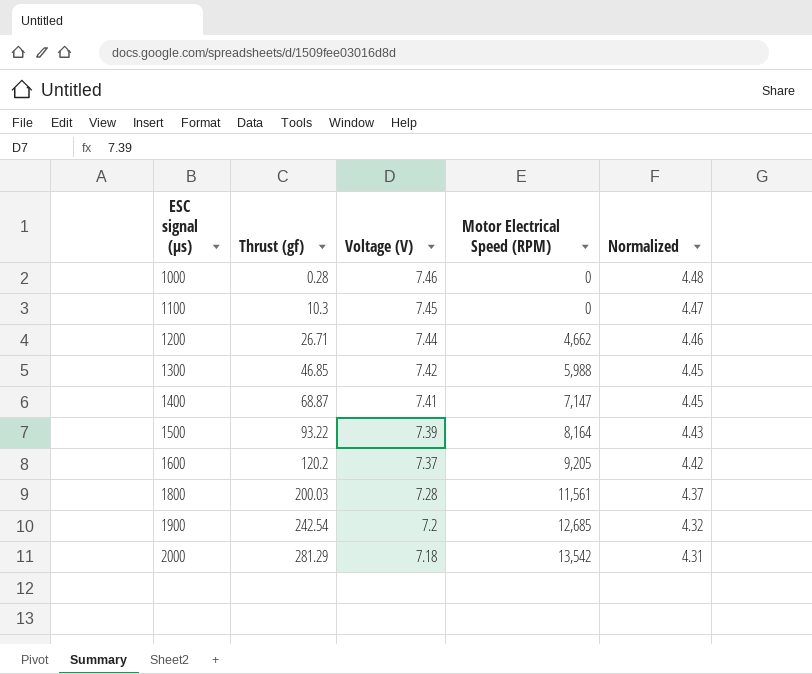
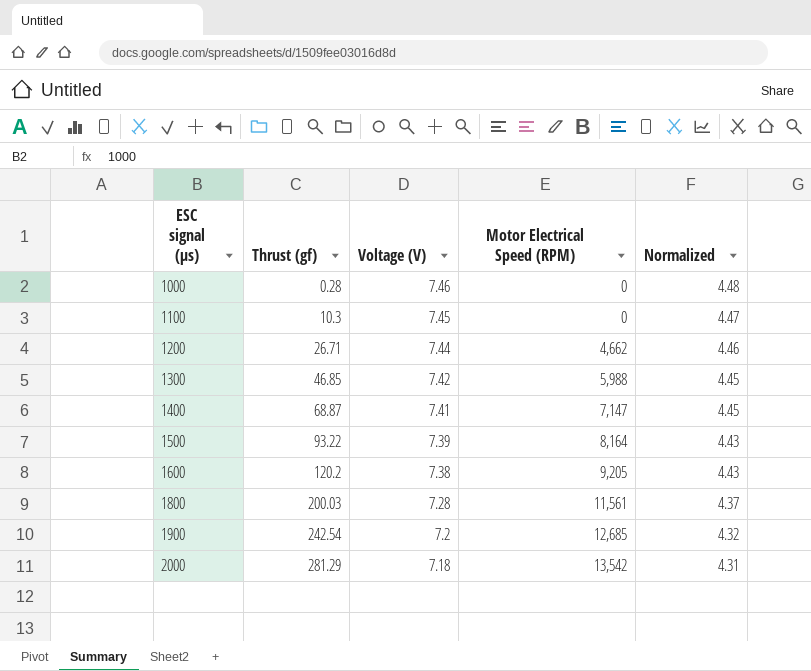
1600 | Voltage (V): 7.37 -> 7.38
1600 | Normalized: 4.42 -> 4.43

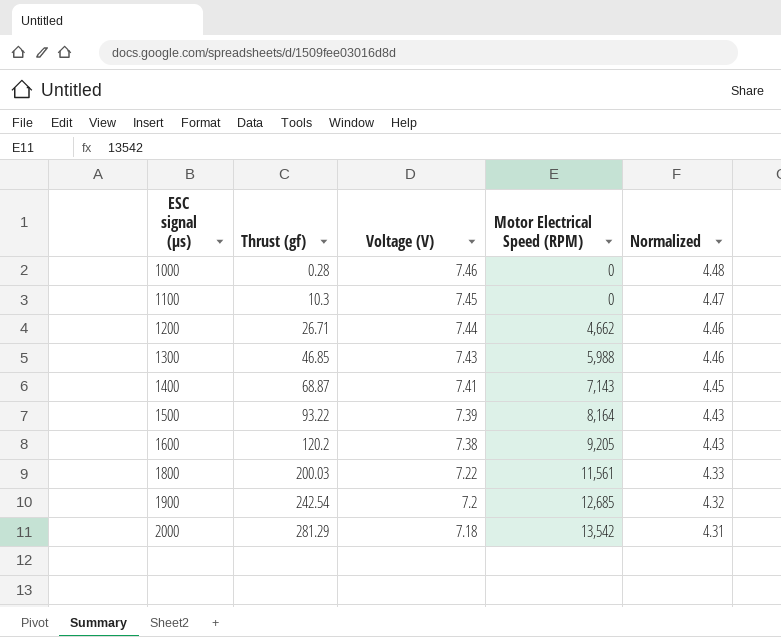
1300 | Voltage (V): 7.42 -> 7.43
1300 | Normalized: 4.45 -> 4.46
1400 | Motor Electrical Speed (RPM): 7,147 -> 7,143
1800 | Voltage (V): 7.28 -> 7.22
1800 | Normalized: 4.37 -> 4.33

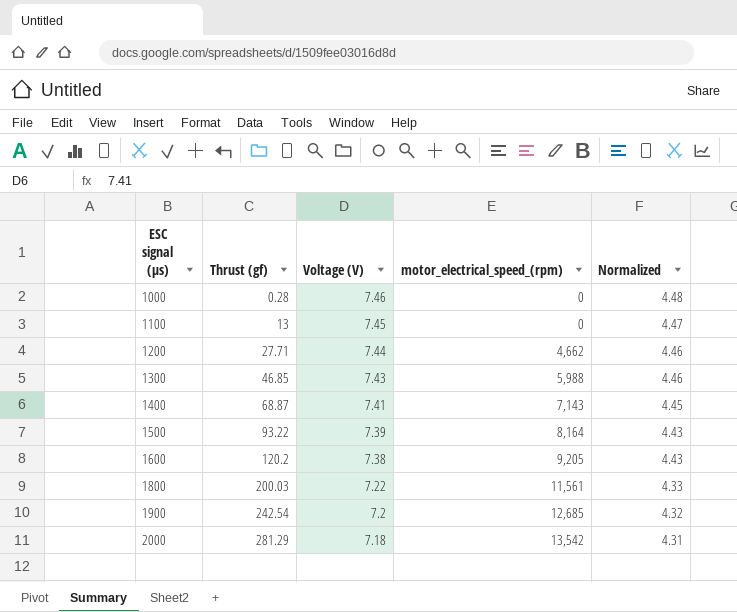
column name: Motor Electrical Speed (RPM) -> motor_electrical_speed_(rpm)
1100 | Thrust (gf): 10.3 -> 13
1200 | Thrust (gf): 26.71 -> 27.71

